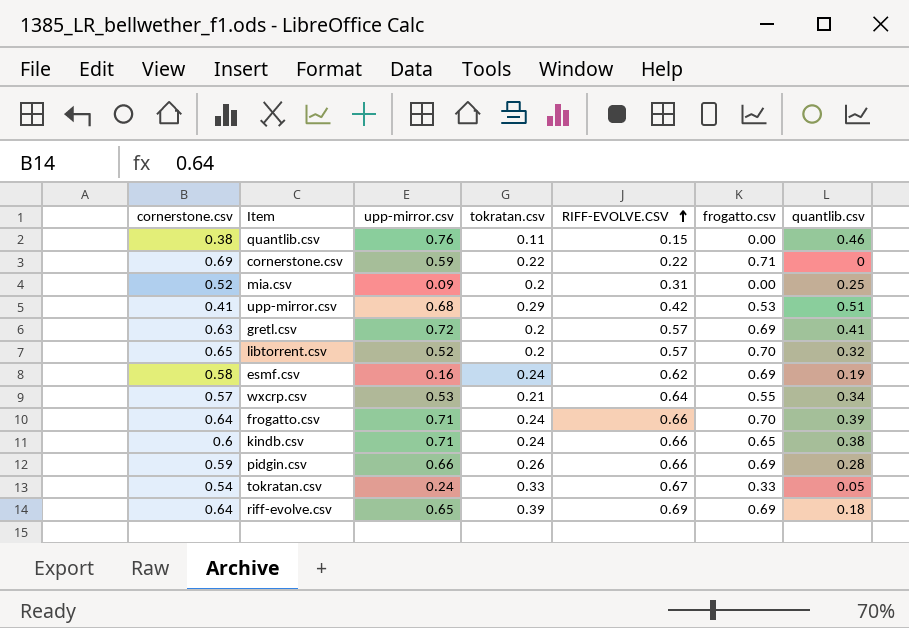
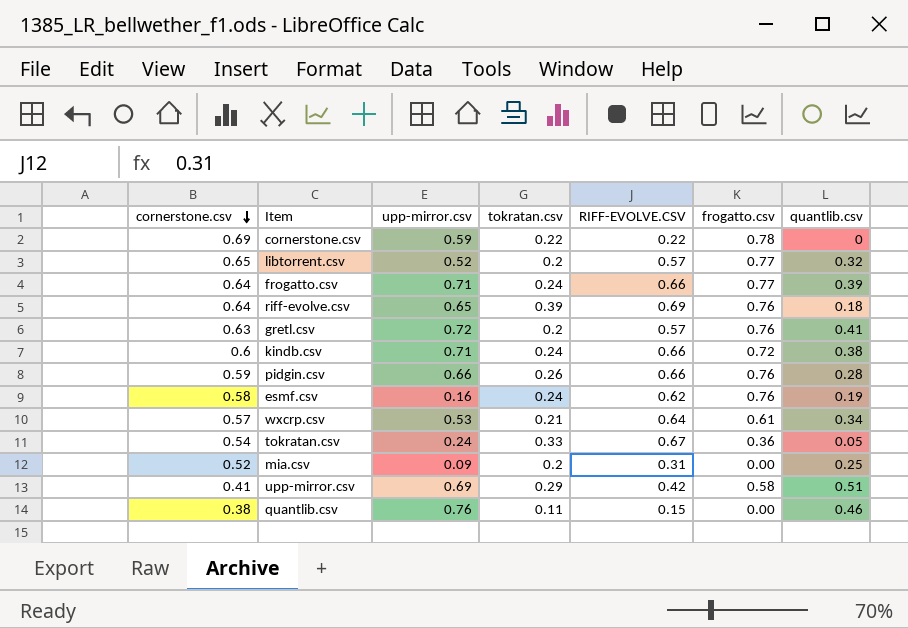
row order: RIFF-EVOLVE.CSV ascending -> cornerstone.csv descending
cornerstone.csv | frogatto.csv: 0.71 -> 0.78
libtorrent.csv | frogatto.csv: 0.70 -> 0.77
frogatto.csv | frogatto.csv: 0.70 -> 0.77
riff-evolve.csv | frogatto.csv: 0.69 -> 0.76
gretl.csv | frogatto.csv: 0.69 -> 0.76
kindb.csv | frogatto.csv: 0.65 -> 0.72
pidgin.csv | frogatto.csv: 0.69 -> 0.76
esmf.csv | frogatto.csv: 0.69 -> 0.76
wxcrp.csv | frogatto.csv: 0.55 -> 0.61
tokratan.csv | frogatto.csv: 0.33 -> 0.36
upp-mirror.csv | upp-mirror.csv: 0.68 -> 0.69
upp-mirror.csv | frogatto.csv: 0.53 -> 0.58

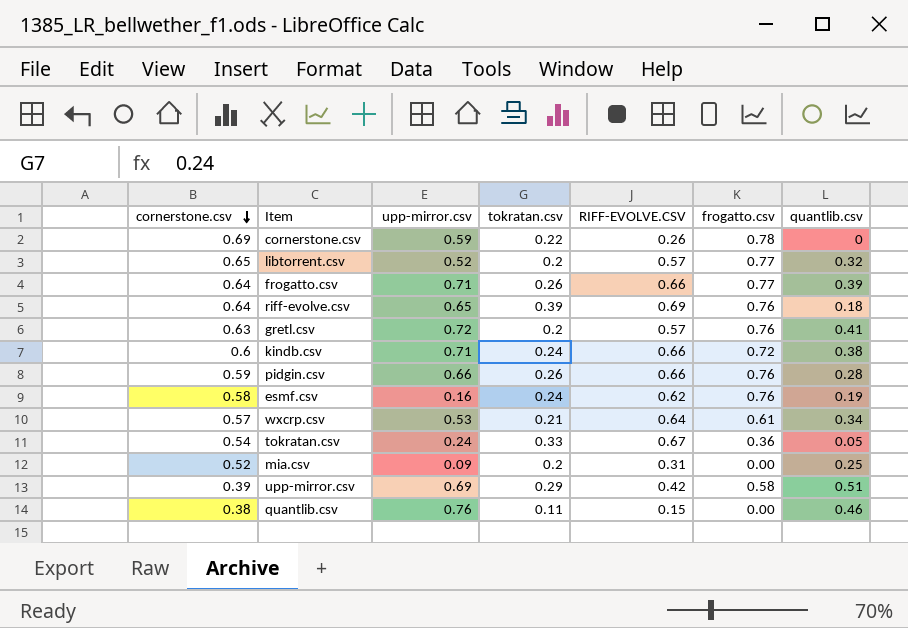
cornerstone.csv | RIFF-EVOLVE.CSV: 0.22 -> 0.26
frogatto.csv | tokratan.csv: 0.24 -> 0.26
upp-mirror.csv | cornerstone.csv: 0.41 -> 0.39

